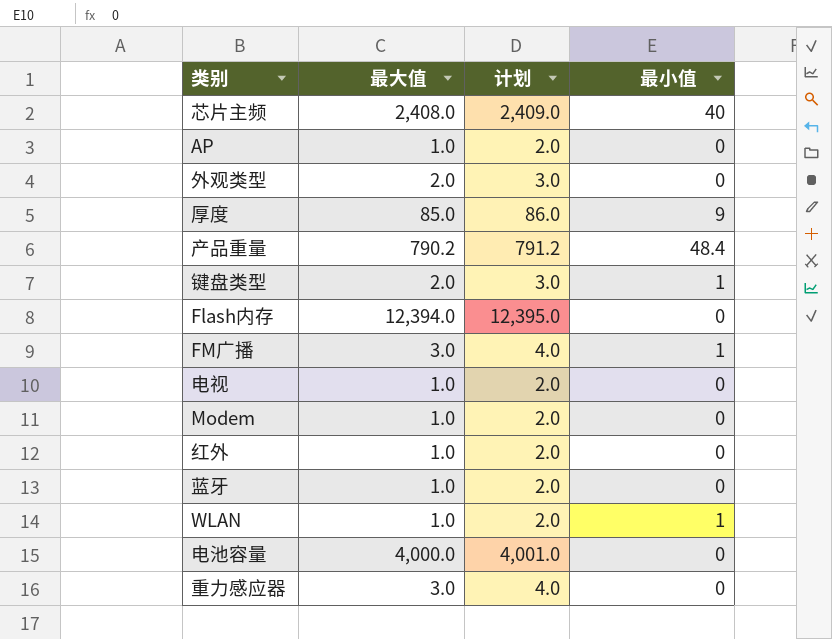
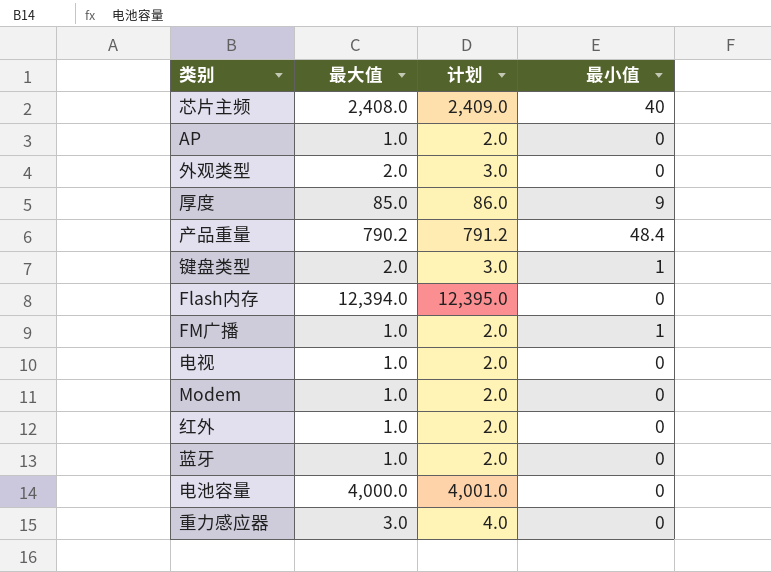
row WLAN: 1.0 | 2.0 | 1 -> none
FM广播 | 最大值: 3.0 -> 1.0
FM广播 | 计划: 4.0 -> 2.0

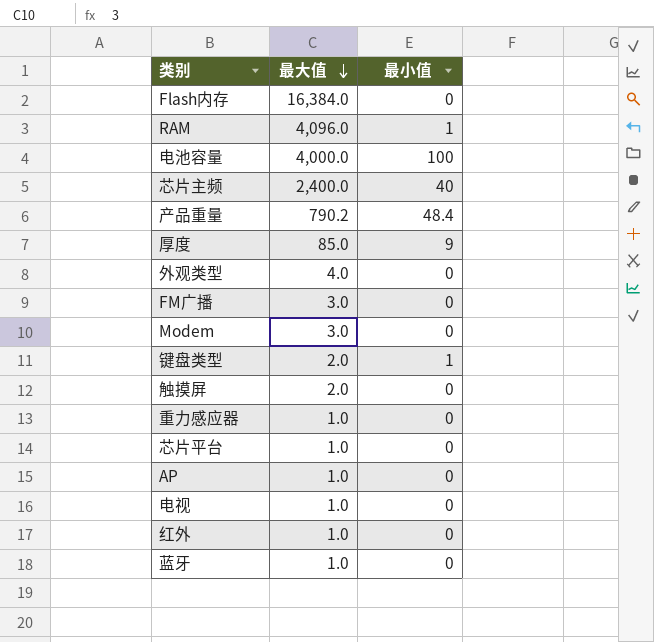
row order: none -> 最大值 descending
column 计划 | formula: [最大值] + 1 -> none
Flash内存 | 最大值: 12,394.0 -> 16,384.0
row RAM: none -> 4,096.0 | 1
电池容量 | 最小值: 0 -> 100
芯片主频 | 最大值: 2,408.0 -> 2,400.0
外观类型 | 最大值: 2.0 -> 4.0
FM广播 | 最大值: 1.0 -> 3.0
FM广播 | 最小值: 1 -> 0
Modem | 最大值: 1.0 -> 3.0
row 触摸屏: none -> 2.0 | 0
重力感应器 | 最大值: 3.0 -> 1.0
row 芯片平台: none -> 1.0 | 0

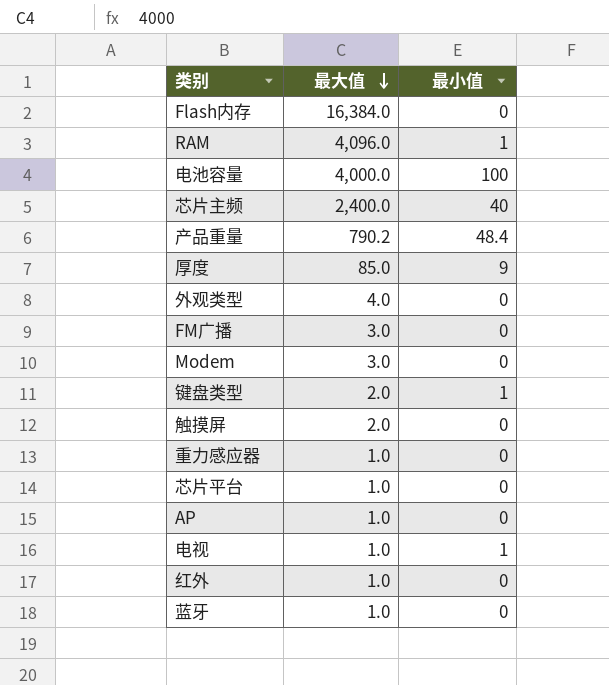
电视 | 最小值: 0 -> 1

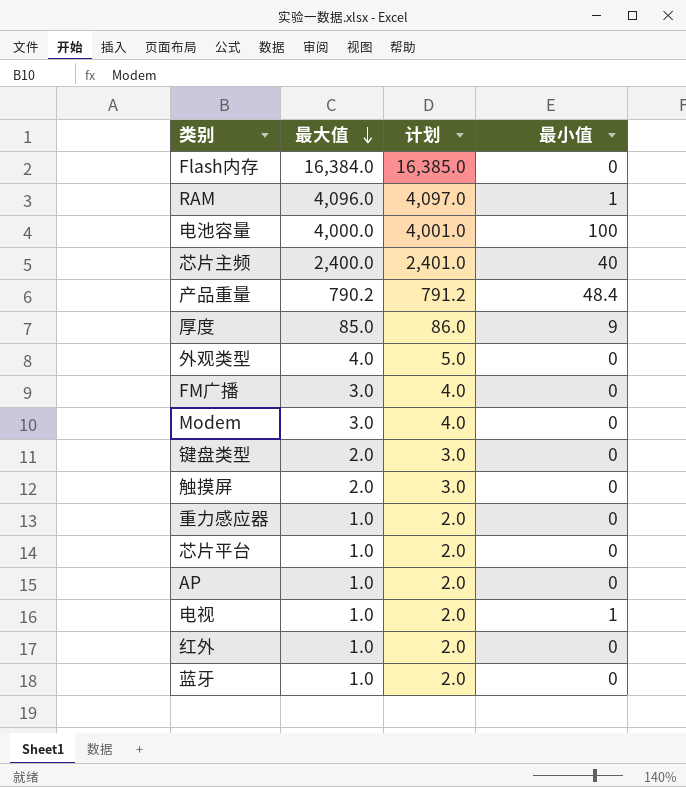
column 计划 | formula: none -> [最大值] + 1
键盘类型 | 最小值: 1 -> 0

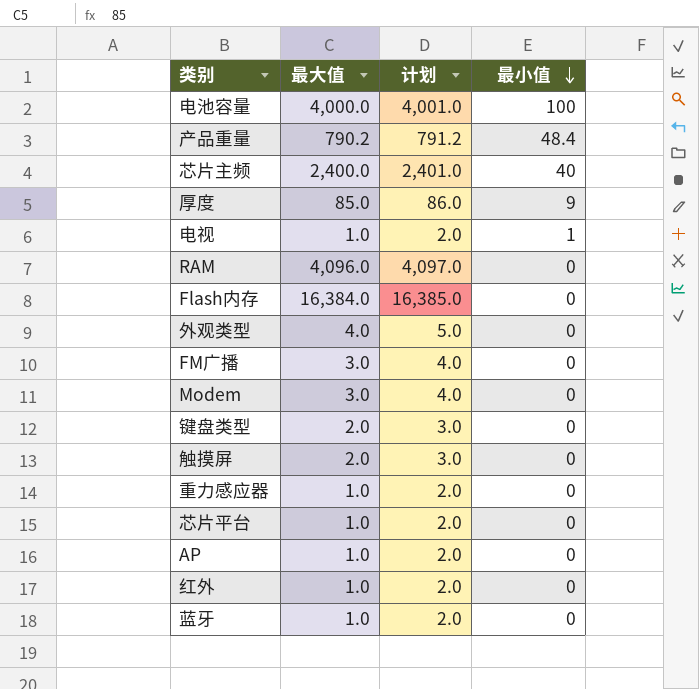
row order: 最大值 descending -> 最小值 descending
RAM | 最小值: 1 -> 0

